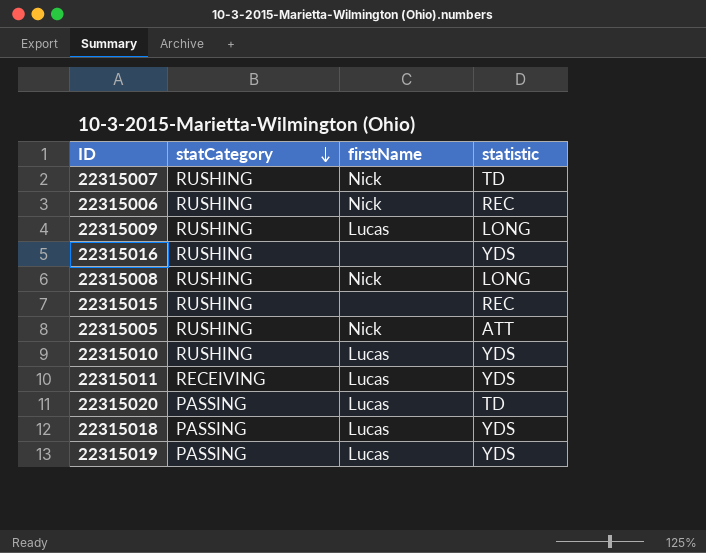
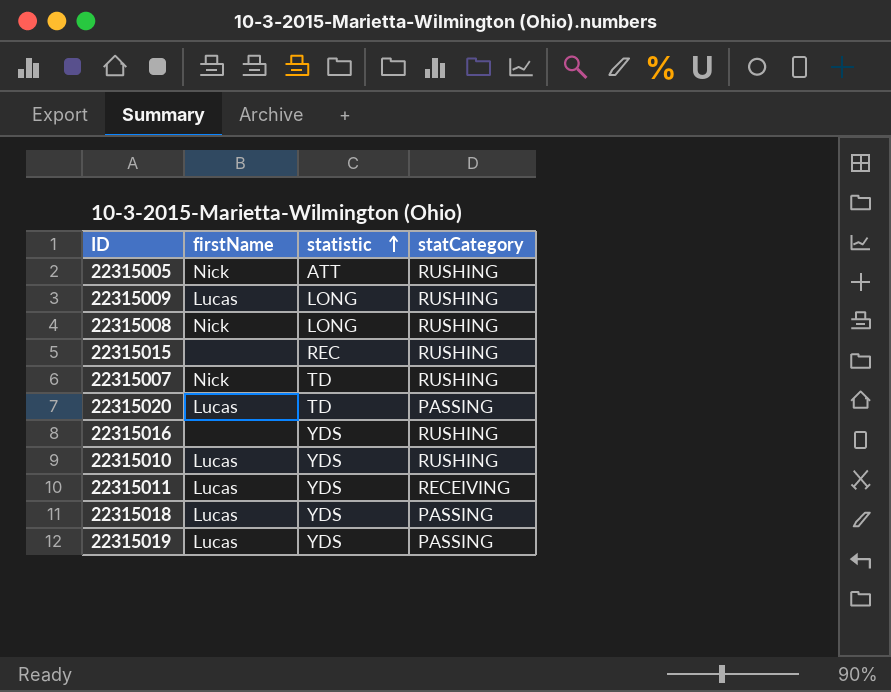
row order: statCategory descending -> statistic ascending
column statCategory | position: 2 -> 4
row 22315006: RUSHING | Nick | REC -> none

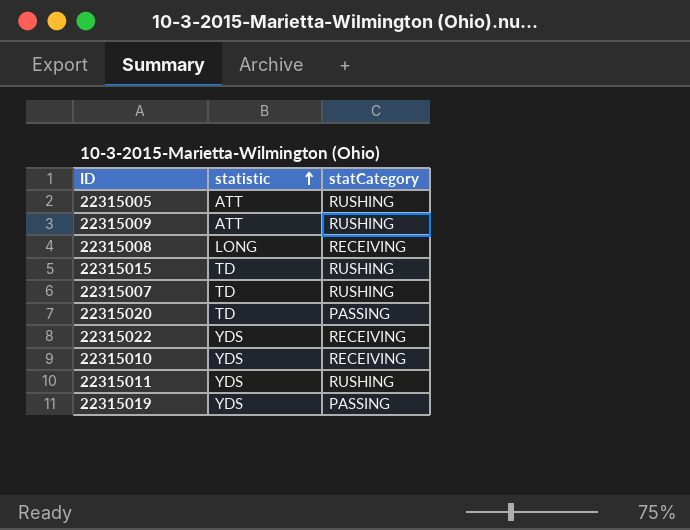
column firstName | position: 2 -> none
row 22315016: none | YDS | RUSHING -> none
row 22315018: Lucas | YDS | PASSING -> none
22315009 | statistic: LONG -> ATT
22315008 | statCategory: RUSHING -> RECEIVING
22315015 | statistic: REC -> TD
row 22315022: none -> YDS | RECEIVING
22315010 | statCategory: RUSHING -> RECEIVING
22315011 | statCategory: RECEIVING -> RUSHING

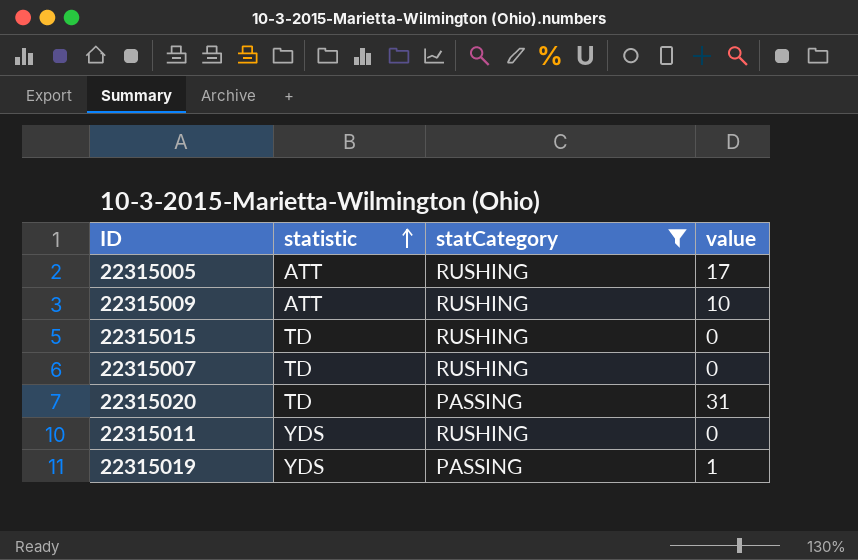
filter: none -> statCategory != RECEIVING
column value | position: none -> 4

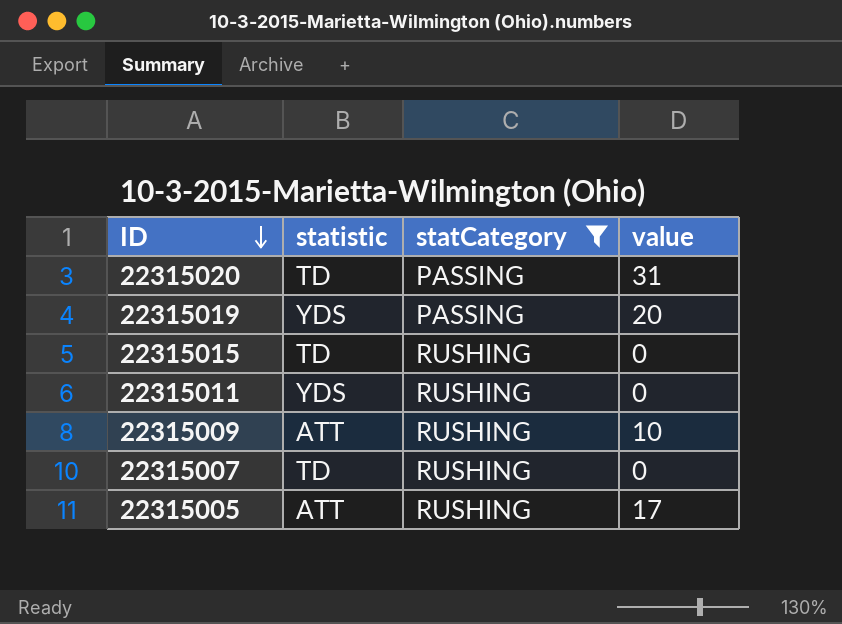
row order: statistic ascending -> ID descending
22315019 | value: 1 -> 20

